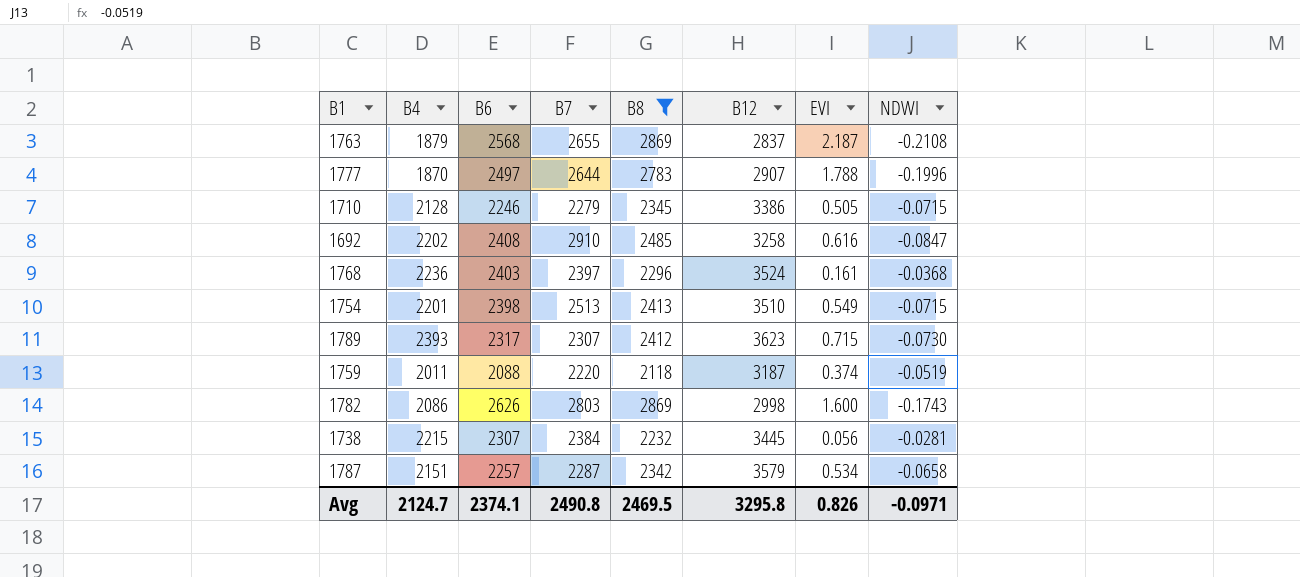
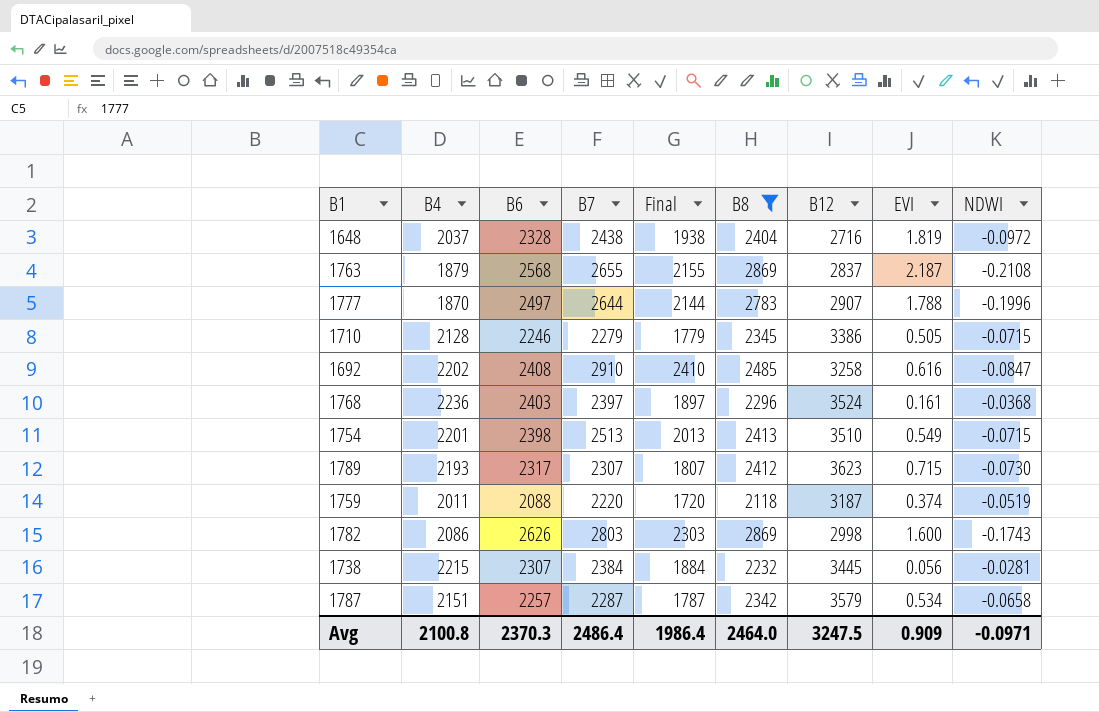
column Final | formula: none -> [B7] - 500
row 1648: none -> 2037 | 2328 | 2438 | 1938 | 2404 | 2716 | 1.819 | -0.0972
1789 | B4: 2393 -> 2193
Avg | B4: 2124.7 -> 2100.8
Avg | B6: 2374.1 -> 2370.3
Avg | B7: 2490.8 -> 2486.4
Avg | B8: 2469.5 -> 2464.0
Avg | B12: 3295.8 -> 3247.5
Avg | EVI: 0.826 -> 0.909

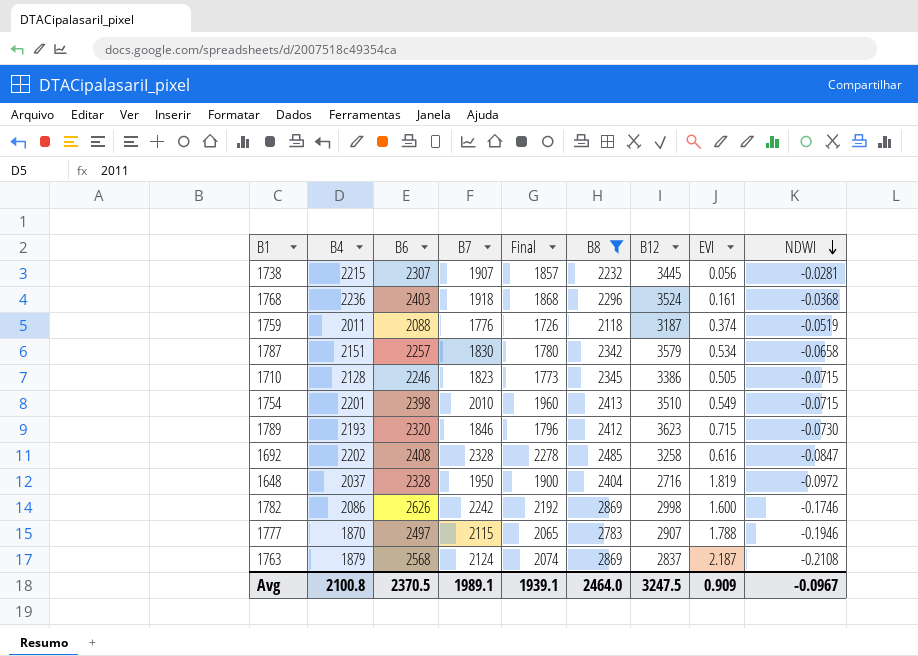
row order: none -> NDWI descending
column Final | formula: [B7] - 500 -> [B7] - 50
1738 | B7: 2384 -> 1907
1768 | B7: 2397 -> 1918
1759 | B7: 2220 -> 1776
1787 | B7: 2287 -> 1830
1710 | B7: 2279 -> 1823
1754 | B7: 2513 -> 2010
1789 | B6: 2317 -> 2320
1789 | B7: 2307 -> 1846
1692 | B7: 2910 -> 2328
1648 | B7: 2438 -> 1950
1782 | B7: 2803 -> 2242
1782 | NDWI: -0.1743 -> -0.1746
1777 | B7: 2644 -> 2115
1777 | NDWI: -0.1996 -> -0.1946
1763 | B7: 2655 -> 2124
Avg | B6: 2370.3 -> 2370.5
Avg | B7: 2486.4 -> 1989.1
Avg | Final: 1986.4 -> 1939.1
Avg | NDWI: -0.0971 -> -0.0967

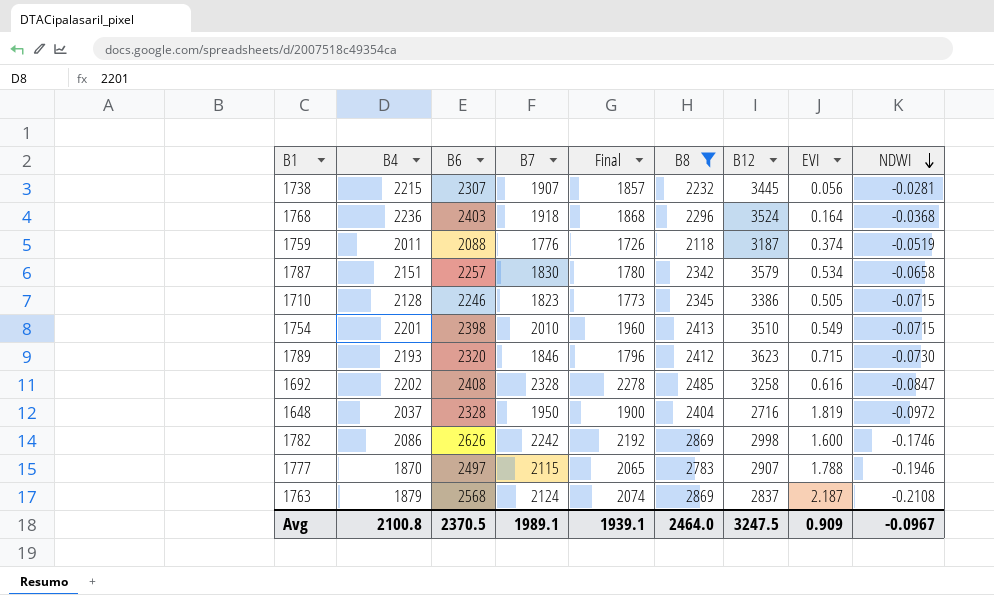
1768 | EVI: 0.161 -> 0.164

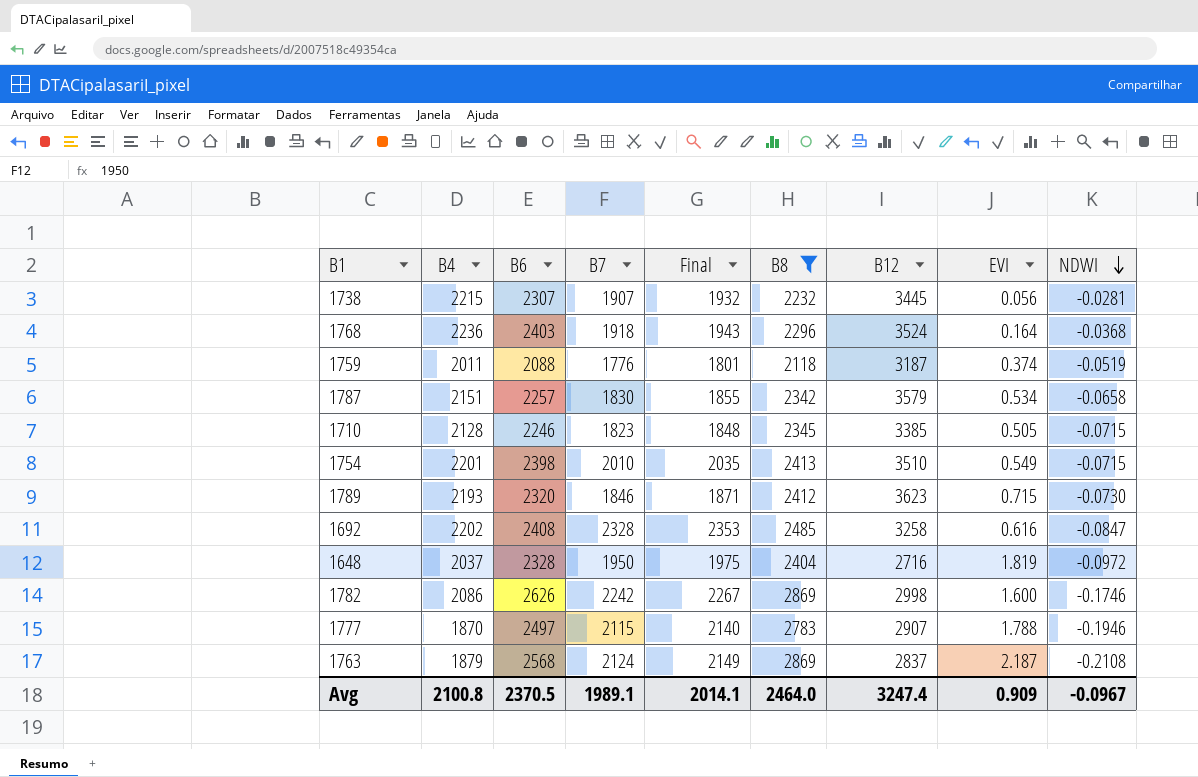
column Final | formula: [B7] - 50 -> [B7] + 25
1710 | B12: 3386 -> 3385
Avg | Final: 1939.1 -> 2014.1
Avg | B12: 3247.5 -> 3247.4

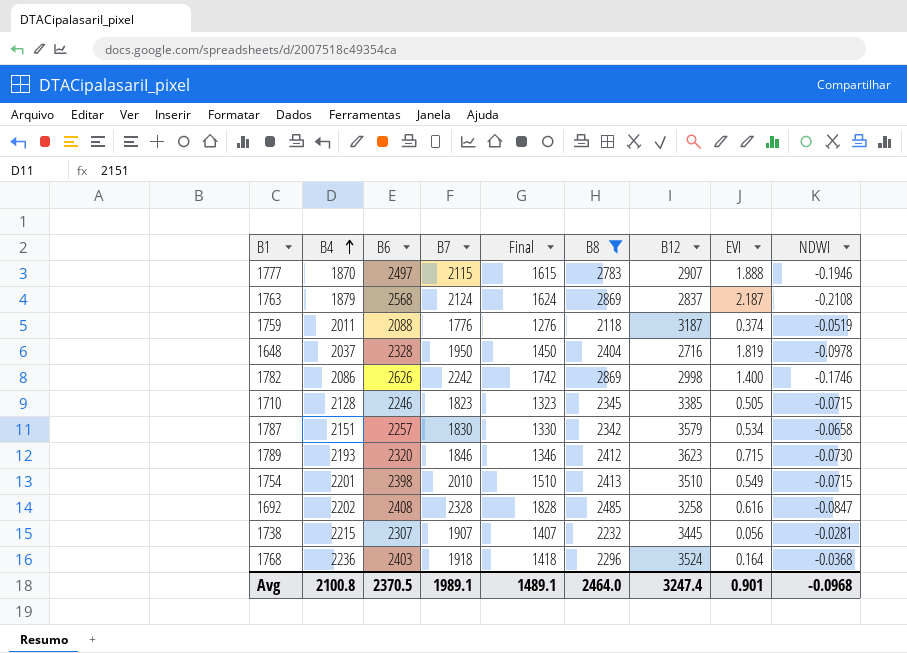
row order: NDWI descending -> B4 ascending
column Final | formula: [B7] + 25 -> [B7] - 500
1777 | EVI: 1.788 -> 1.888
1648 | NDWI: -0.0972 -> -0.0978
1782 | EVI: 1.600 -> 1.400
Avg | Final: 2014.1 -> 1489.1
Avg | EVI: 0.909 -> 0.901
Avg | NDWI: -0.0967 -> -0.0968

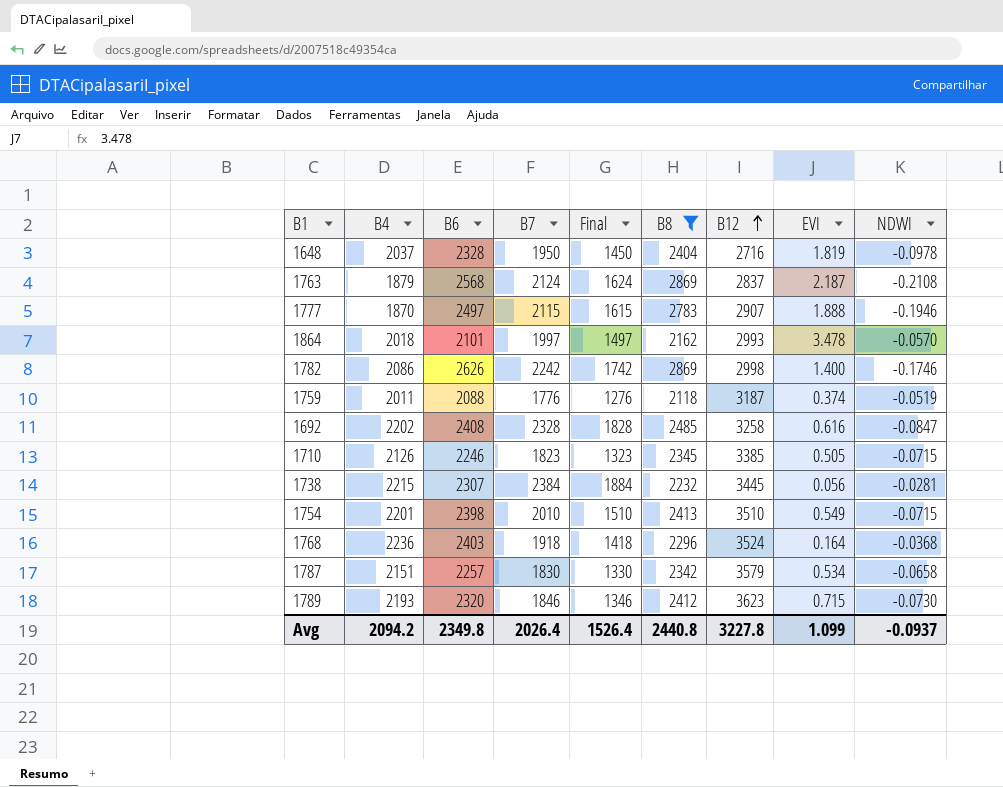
row order: B4 ascending -> B12 ascending
row 1864: none -> 2018 | 2101 | 1997 | 1497 | 2162 | 2993 | 3.478 | -0.0570
1710 | B4: 2128 -> 2126
1738 | B7: 1907 -> 2384
1738 | Final: 1407 -> 1884
Avg | B4: 2100.8 -> 2094.2
Avg | B6: 2370.5 -> 2349.8
Avg | B7: 1989.1 -> 2026.4
Avg | Final: 1489.1 -> 1526.4
Avg | B8: 2464.0 -> 2440.8
Avg | B12: 3247.4 -> 3227.8
Avg | EVI: 0.901 -> 1.099
Avg | NDWI: -0.0968 -> -0.0937

